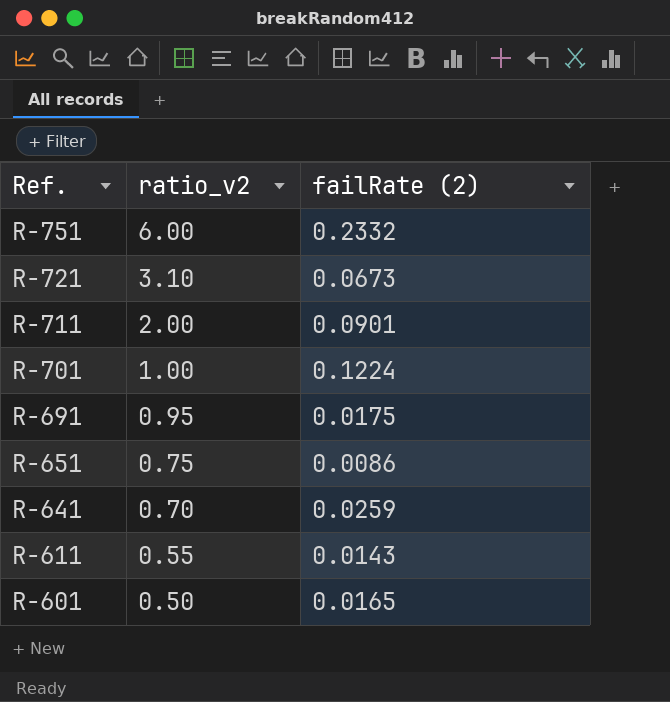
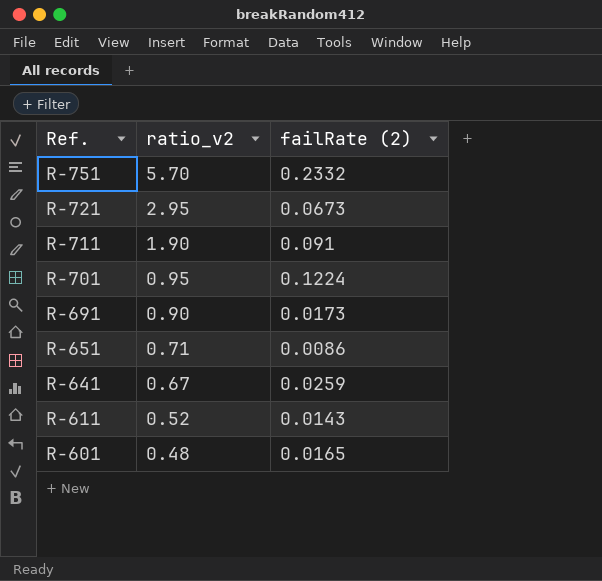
R-751 | ratio_v2: 6.00 -> 5.70
R-721 | ratio_v2: 3.10 -> 2.95
R-711 | ratio_v2: 2.00 -> 1.90
R-711 | failRate (2): 0.0901 -> 0.091
R-701 | ratio_v2: 1.00 -> 0.95
R-691 | ratio_v2: 0.95 -> 0.90
R-691 | failRate (2): 0.0175 -> 0.0173
R-651 | ratio_v2: 0.75 -> 0.71
R-641 | ratio_v2: 0.70 -> 0.67
R-611 | ratio_v2: 0.55 -> 0.52
R-601 | ratio_v2: 0.50 -> 0.48

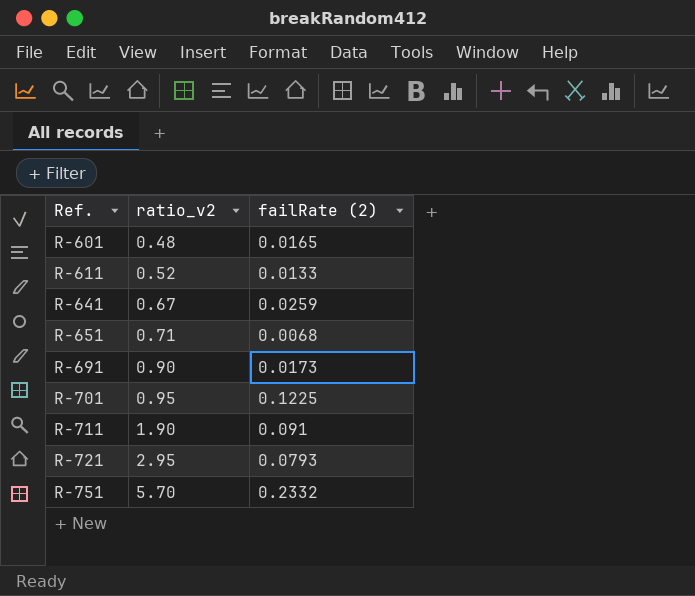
row order: Ref. descending -> Ref. ascending
R-611 | failRate (2): 0.0143 -> 0.0133
R-651 | failRate (2): 0.0086 -> 0.0068
R-701 | failRate (2): 0.1224 -> 0.1225
R-721 | failRate (2): 0.0673 -> 0.0793

